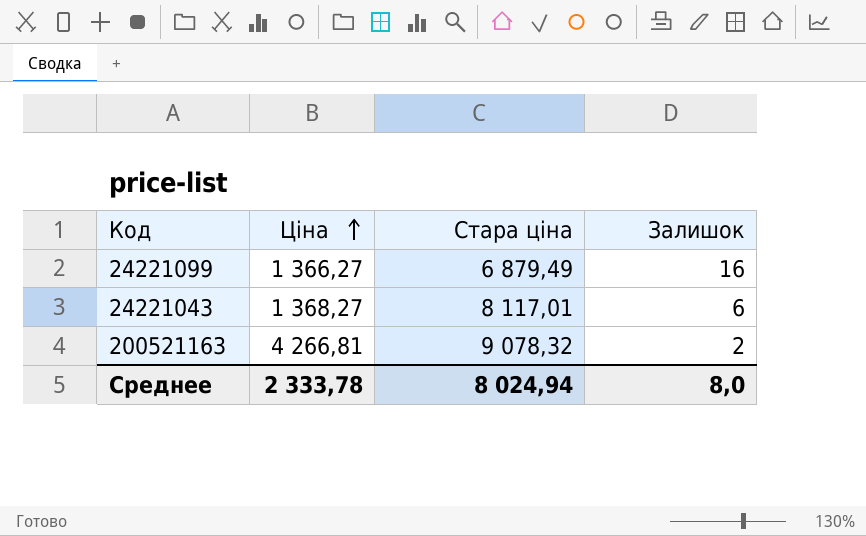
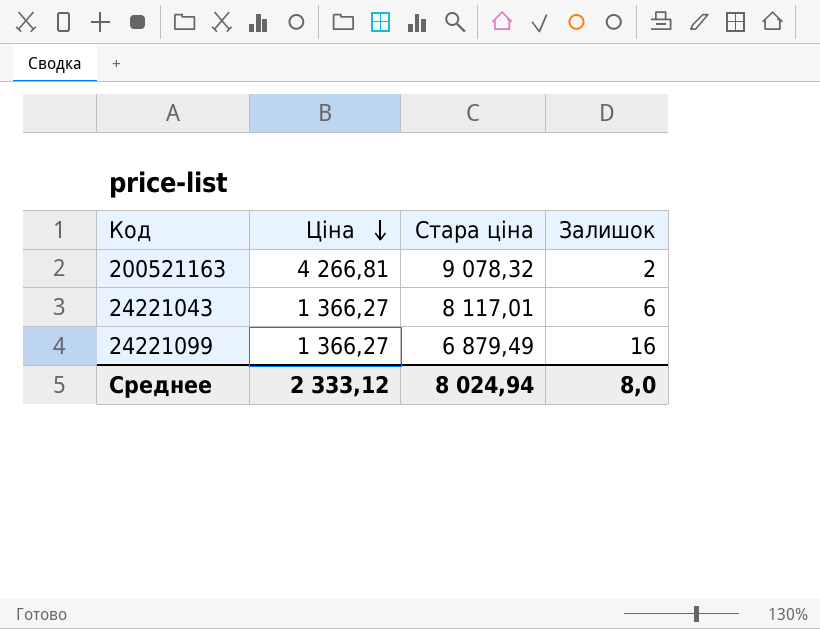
row order: Ціна ascending -> Ціна descending
24221043 | Ціна: 1 368,27 -> 1 366,27
Среднее | Ціна: 2 333,78 -> 2 333,12

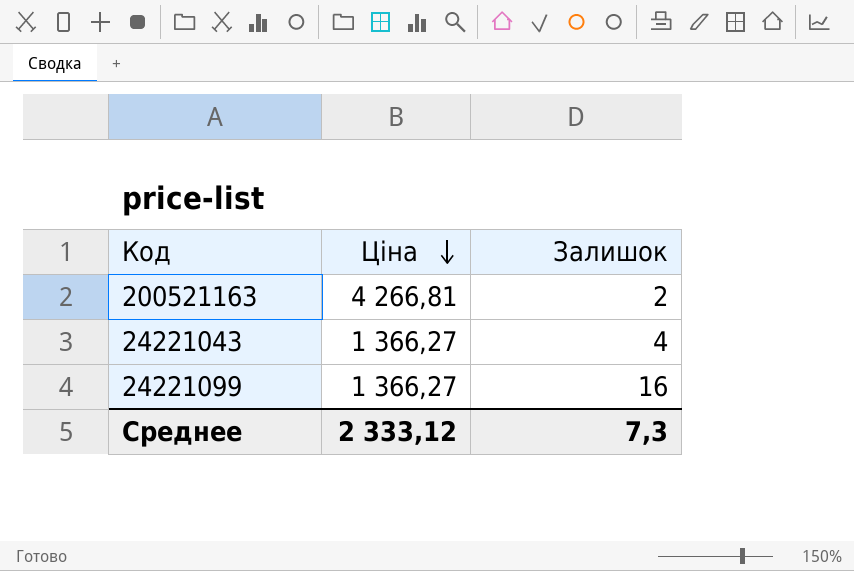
column Стара ціна | position: 3 -> none
24221043 | Залишок: 6 -> 4
Среднее | Залишок: 8,0 -> 7,3

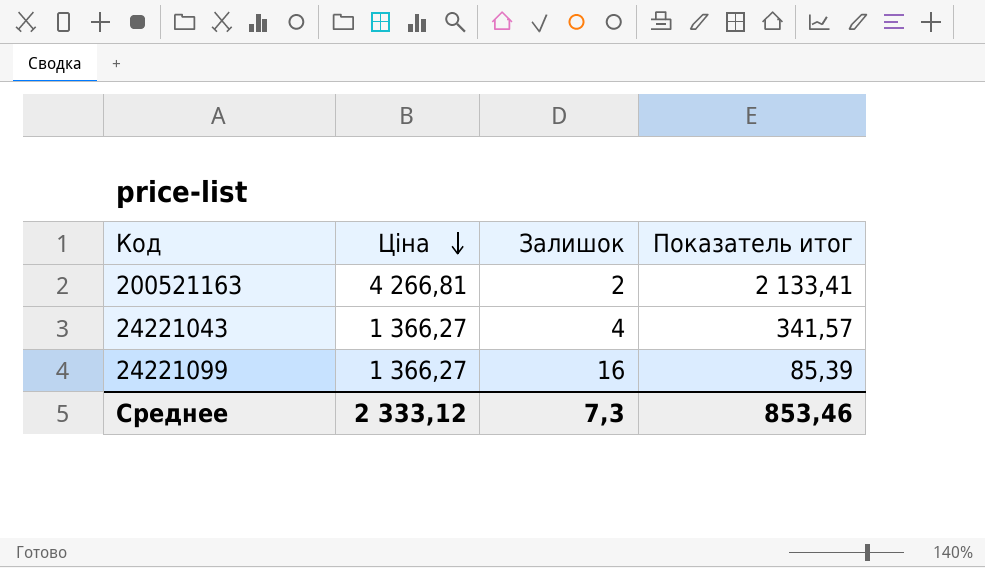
column Показатель итог | formula: none -> [Ціна] / [Залишок]

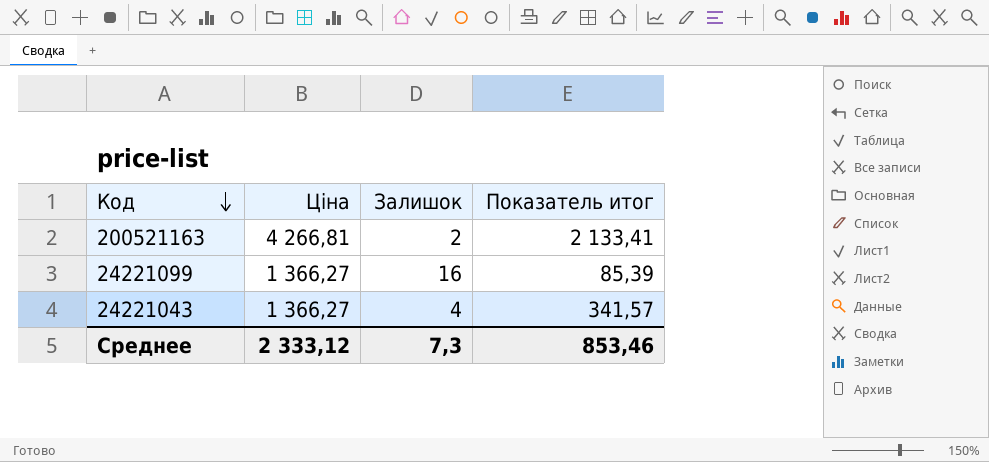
row order: Ціна descending -> Код descending

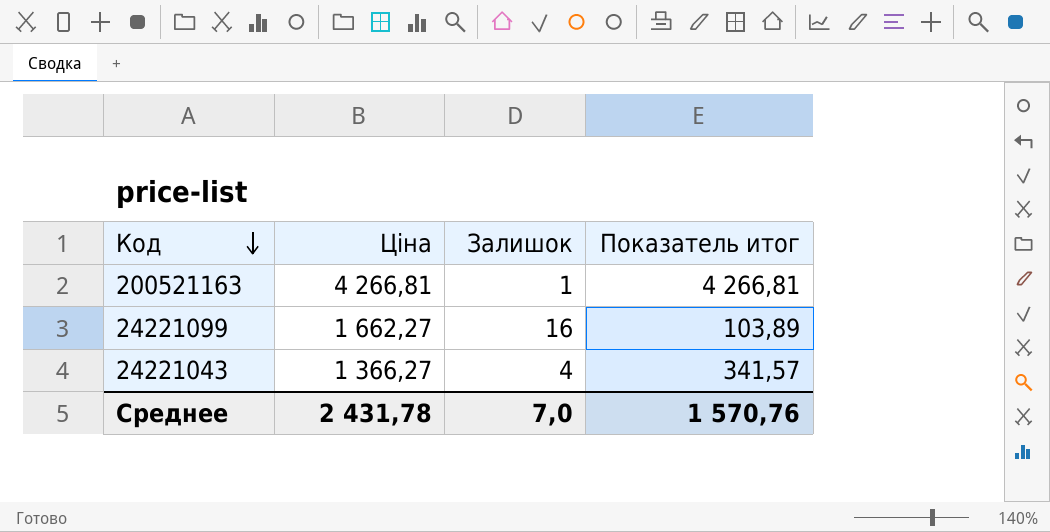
200521163 | Залишок: 2 -> 1
200521163 | Показатель итог: 2 133,41 -> 4 266,81
24221099 | Ціна: 1 366,27 -> 1 662,27
24221099 | Показатель итог: 85,39 -> 103,89
Среднее | Ціна: 2 333,12 -> 2 431,78
Среднее | Залишок: 7,3 -> 7,0
Среднее | Показатель итог: 853,46 -> 1 570,76

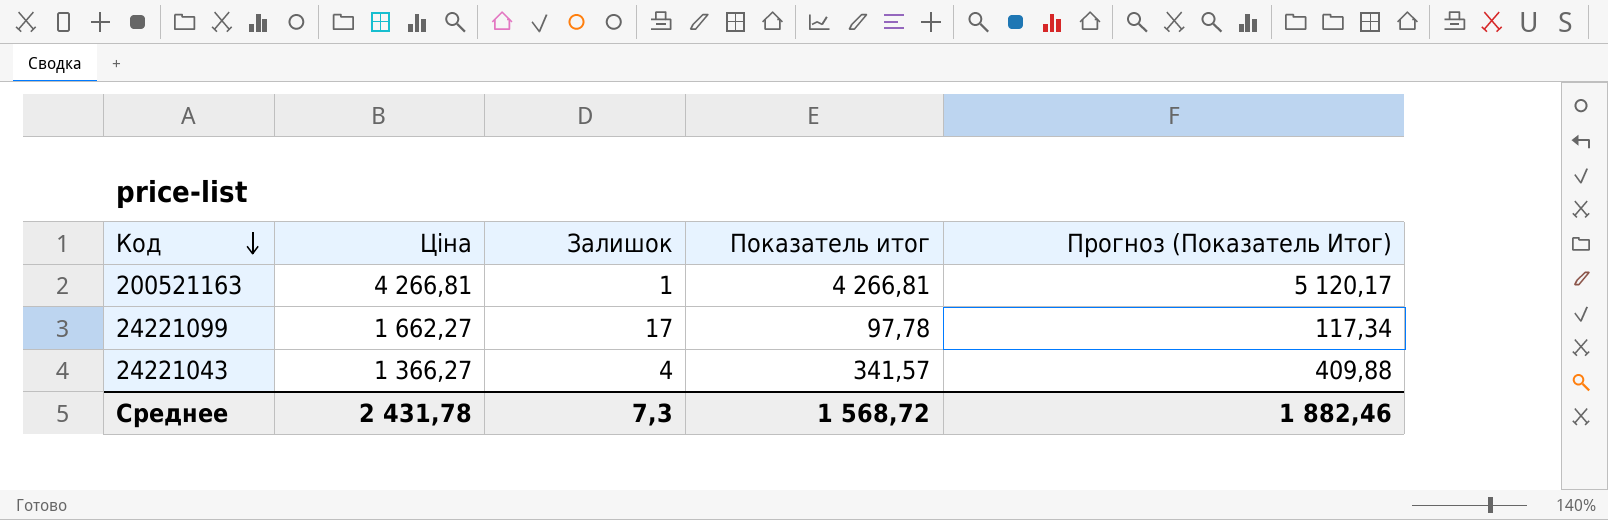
column Прогноз (Показатель Итог) | formula: none -> [Показатель итог] * 1,2
24221099 | Залишок: 16 -> 17
24221099 | Показатель итог: 103,89 -> 97,78
Среднее | Залишок: 7,0 -> 7,3
Среднее | Показатель итог: 1 570,76 -> 1 568,72

